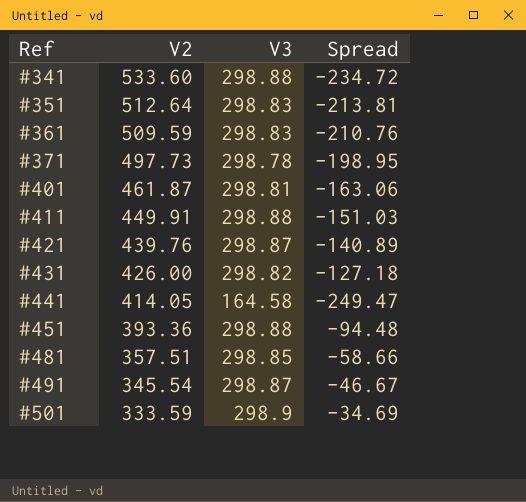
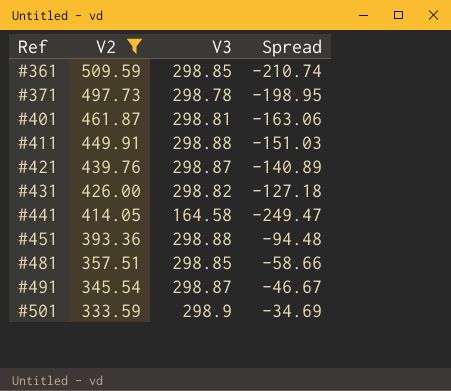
filter: none -> V2 <= 509.59
#361 | V3: 298.83 -> 298.85
#361 | Spread: -210.76 -> -210.74

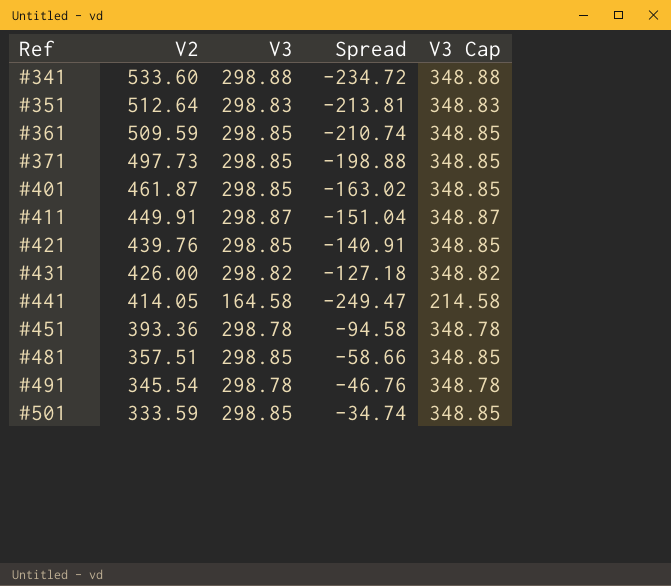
filter: V2 <= 509.59 -> none
column V3 Cap | formula: none -> [V3] + 50
#371 | V3: 298.78 -> 298.85
#371 | Spread: -198.95 -> -198.88
#401 | V3: 298.81 -> 298.85
#401 | Spread: -163.06 -> -163.02
#411 | V3: 298.88 -> 298.87
#411 | Spread: -151.03 -> -151.04
#421 | V3: 298.87 -> 298.85
#421 | Spread: -140.89 -> -140.91
#451 | V3: 298.88 -> 298.78
#451 | Spread: -94.48 -> -94.58
#491 | V3: 298.87 -> 298.78
#491 | Spread: -46.67 -> -46.76
#501 | V3: 298.9 -> 298.85
#501 | Spread: -34.69 -> -34.74

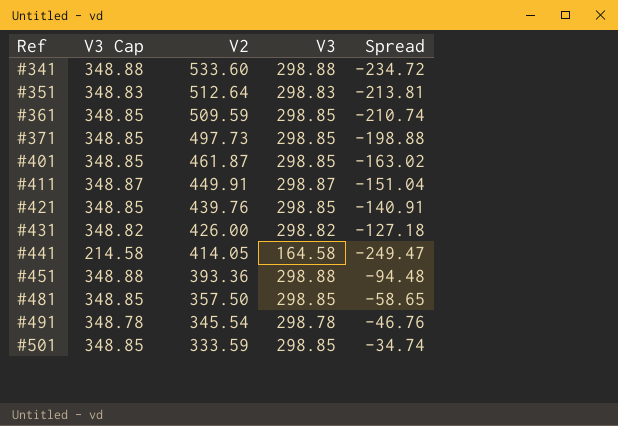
column V3 Cap | position: 5 -> 2
#451 | V3 Cap: 348.78 -> 348.88
#451 | V3: 298.78 -> 298.88
#451 | Spread: -94.58 -> -94.48
#481 | V2: 357.51 -> 357.50
#481 | Spread: -58.66 -> -58.65

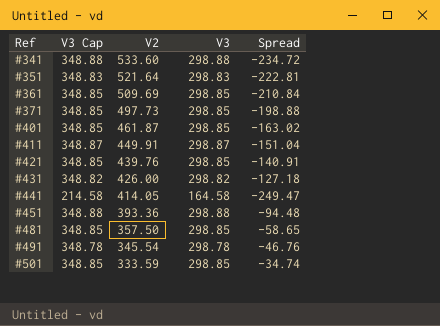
#351 | V2: 512.64 -> 521.64
#351 | Spread: -213.81 -> -222.81
#361 | V2: 509.59 -> 509.69
#361 | Spread: -210.74 -> -210.84

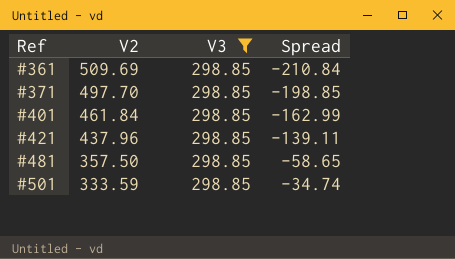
filter: none -> V3 = 298.85
column V3 Cap | formula: [V3] + 50 -> none
#371 | V2: 497.73 -> 497.70
#371 | Spread: -198.88 -> -198.85
#401 | V2: 461.87 -> 461.84
#401 | Spread: -163.02 -> -162.99
#421 | V2: 439.76 -> 437.96
#421 | Spread: -140.91 -> -139.11

